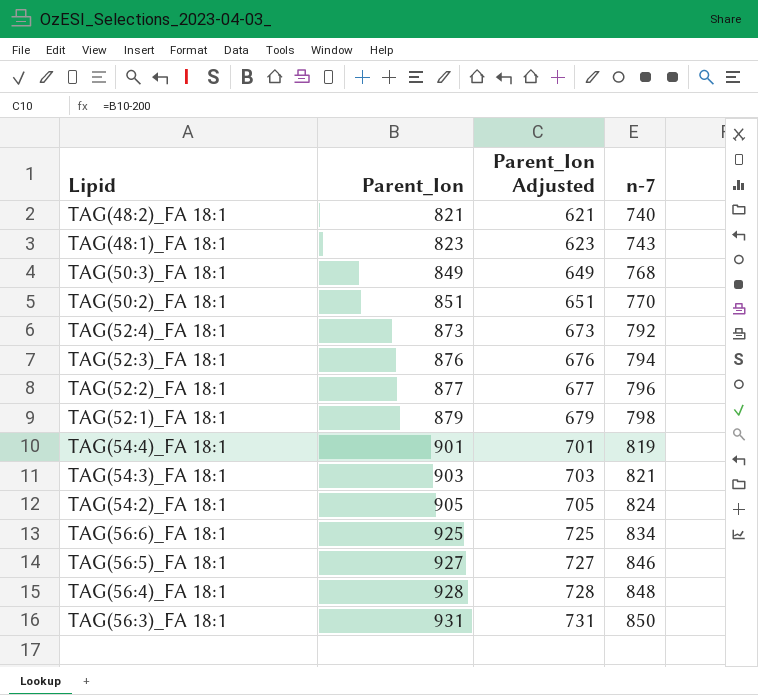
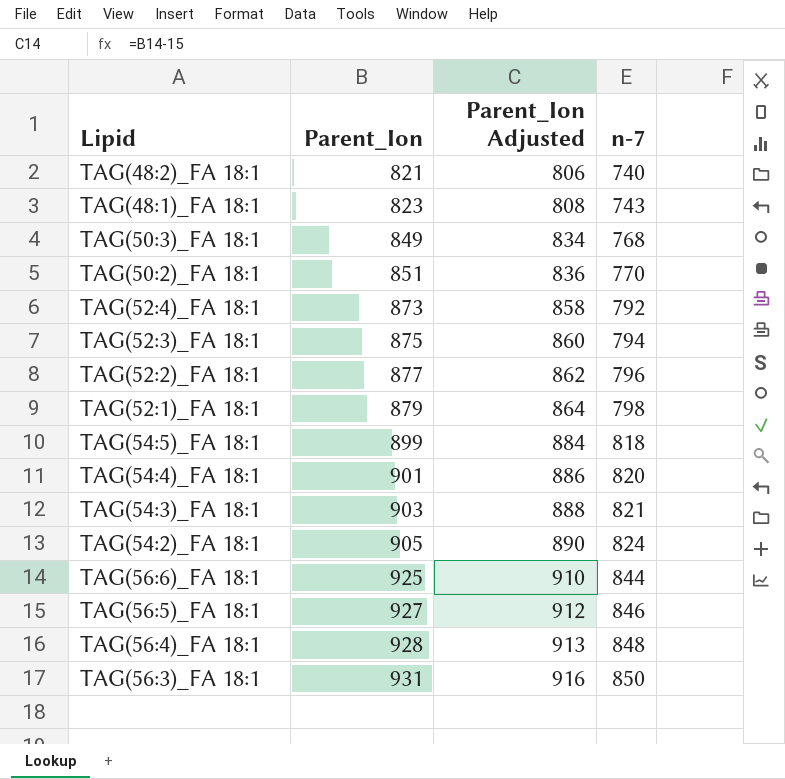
column Parent_Ion Adjusted | formula: [Parent_Ion] - 200 -> [Parent_Ion] - 15
TAG(52:3)_FA 18:1 | Parent_Ion: 876 -> 875
row TAG(54:5)_FA 18:1: none -> 899 | 884 | 818
TAG(54:4)_FA 18:1 | n-7: 819 -> 820
TAG(56:6)_FA 18:1 | n-7: 834 -> 844

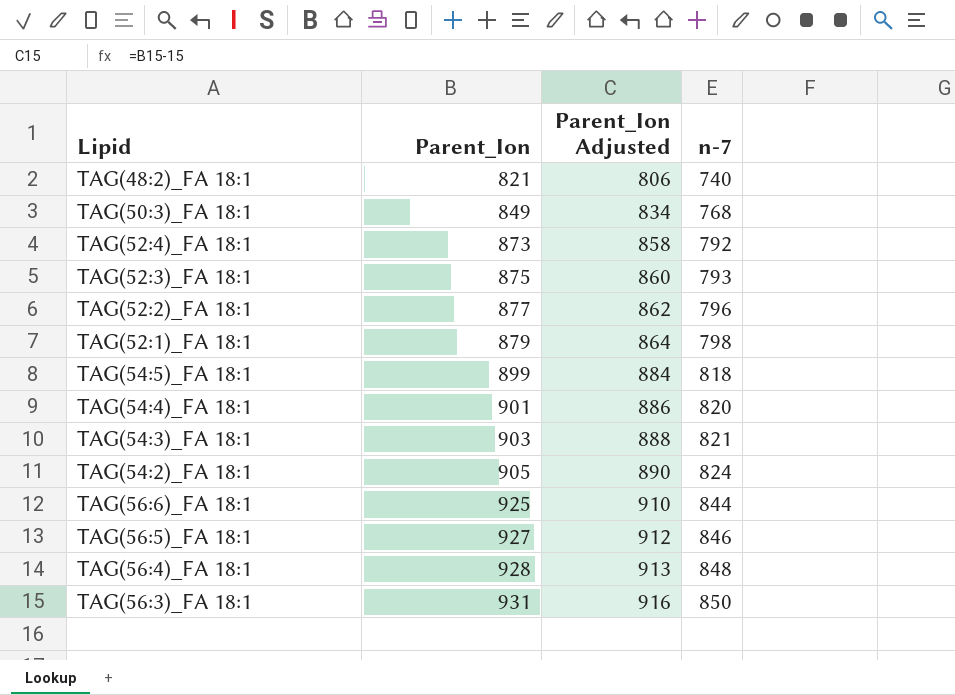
row TAG(48:1)_FA 18:1: 823 | 808 | 743 -> none
row TAG(50:2)_FA 18:1: 851 | 836 | 770 -> none
TAG(52:3)_FA 18:1 | n-7: 794 -> 793

